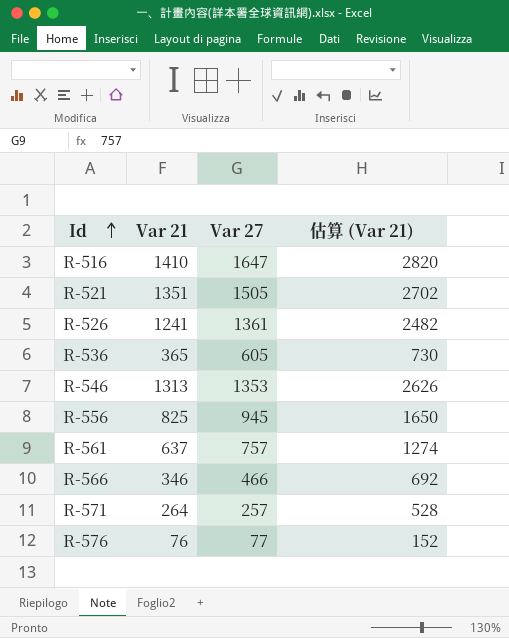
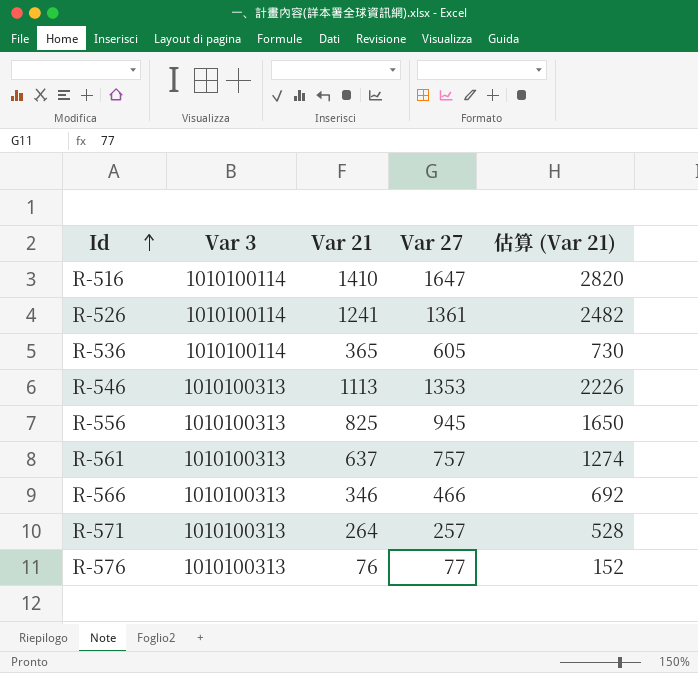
column Var 3 | position: none -> 2
row R-521: 1351 | 1505 | 2702 -> none
R-546 | Var 21: 1313 -> 1113
R-546 | 估算 (Var 21): 2626 -> 2226

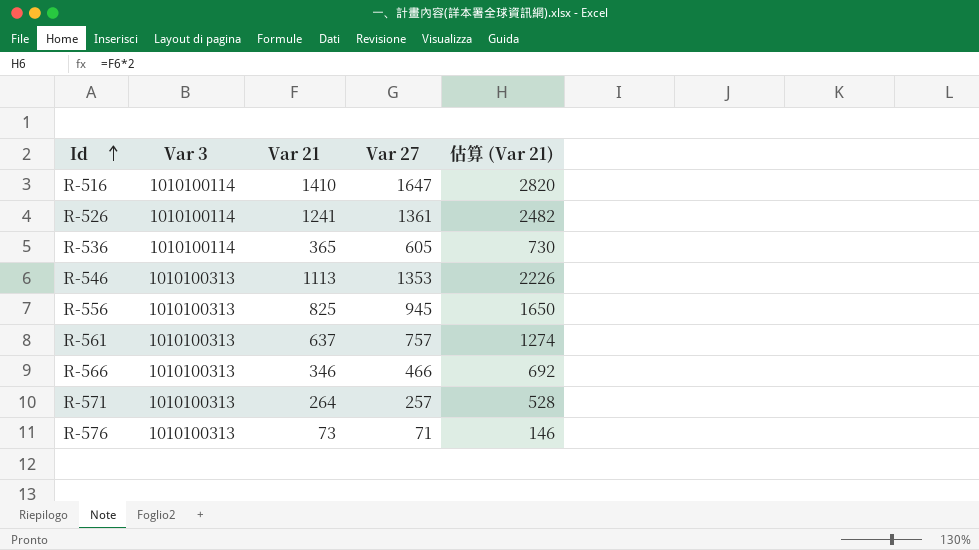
R-576 | Var 21: 76 -> 73
R-576 | Var 27: 77 -> 71
R-576 | 估算 (Var 21): 152 -> 146

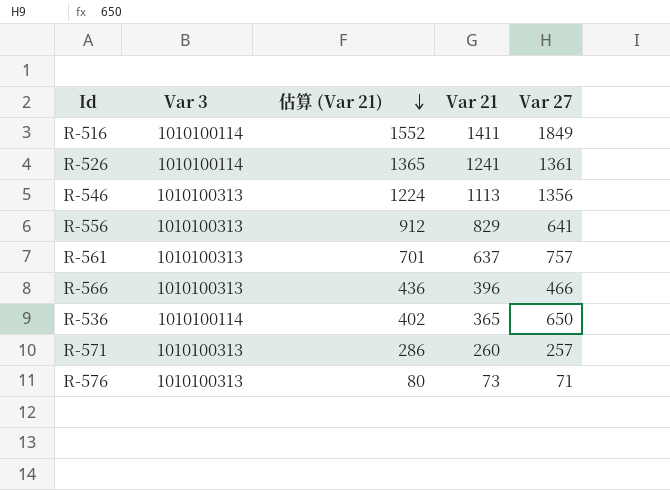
row order: Id ascending -> 估算 (Var 21) descending
column 估算 (Var 21) | formula: [Var 21] * 2 -> [Var 21] * 1.1
column 估算 (Var 21) | position: 5 -> 3
R-516 | Var 21: 1410 -> 1411
R-516 | Var 27: 1647 -> 1849
R-546 | Var 27: 1353 -> 1356
R-556 | Var 21: 825 -> 829
R-556 | Var 27: 945 -> 641
R-566 | Var 21: 346 -> 396
R-536 | Var 27: 605 -> 650
R-571 | Var 21: 264 -> 260

